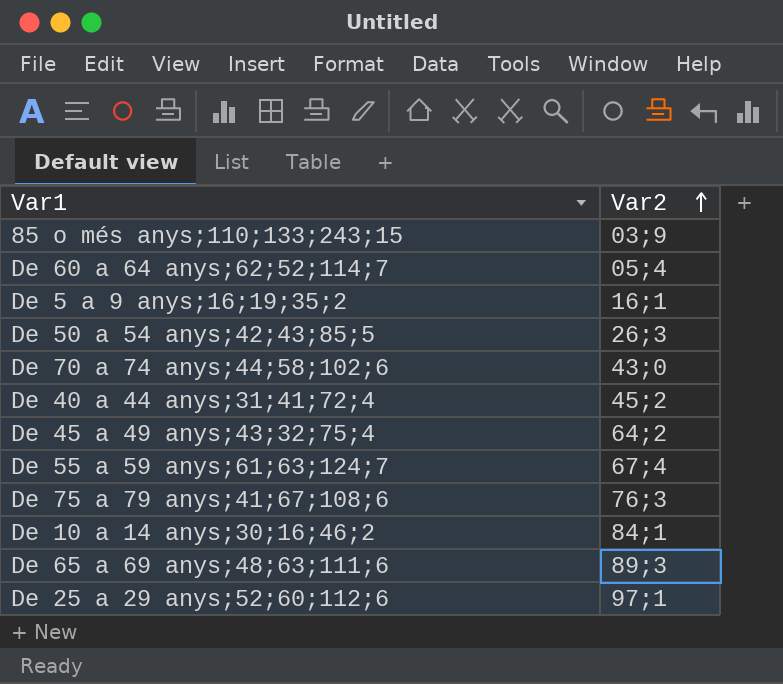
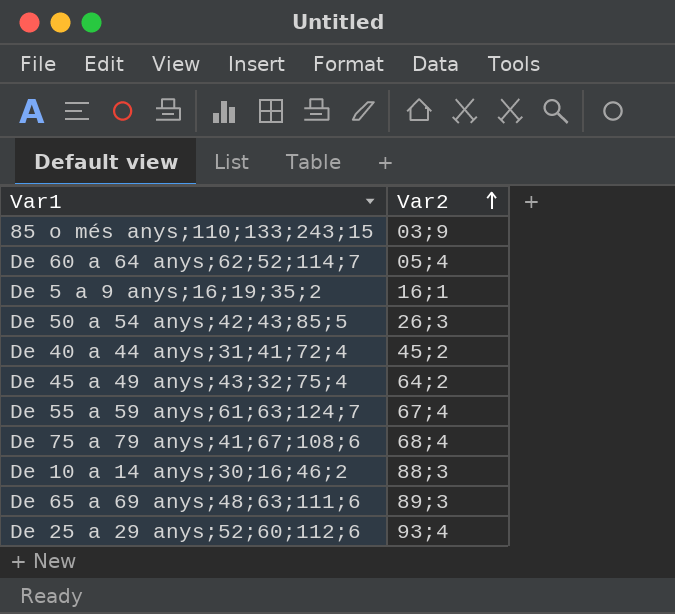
row De 70 a 74 anys;44;58;102;6: 43;0 -> none
De 75 a 79 anys;41;67;108;6 | Var2: 76;3 -> 68;4
De 10 a 14 anys;30;16;46;2 | Var2: 84;1 -> 88;3
De 25 a 29 anys;52;60;112;6 | Var2: 97;1 -> 93;4

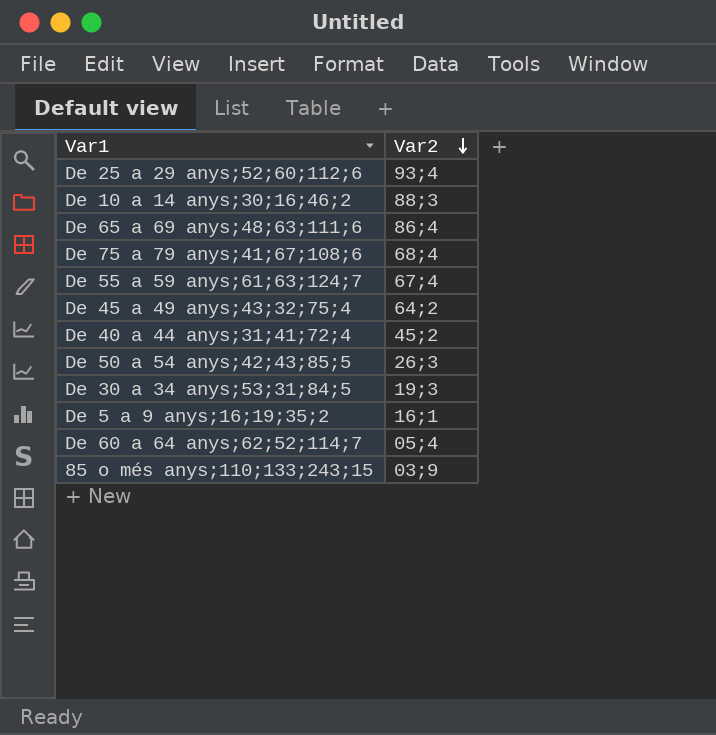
row order: Var2 ascending -> Var2 descending
De 65 a 69 anys;48;63;111;6 | Var2: 89;3 -> 86;4
row De 30 a 34 anys;53;31;84;5: none -> 19;3

